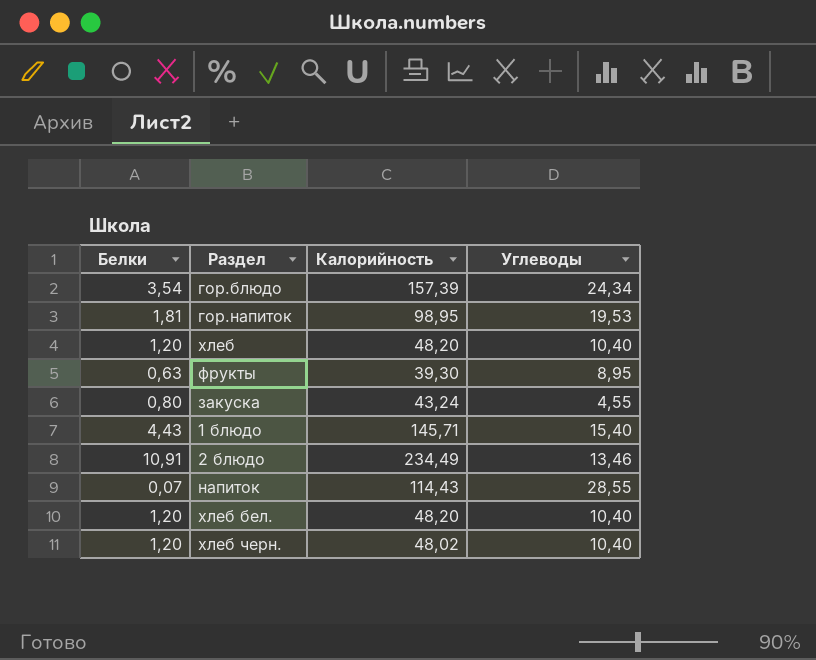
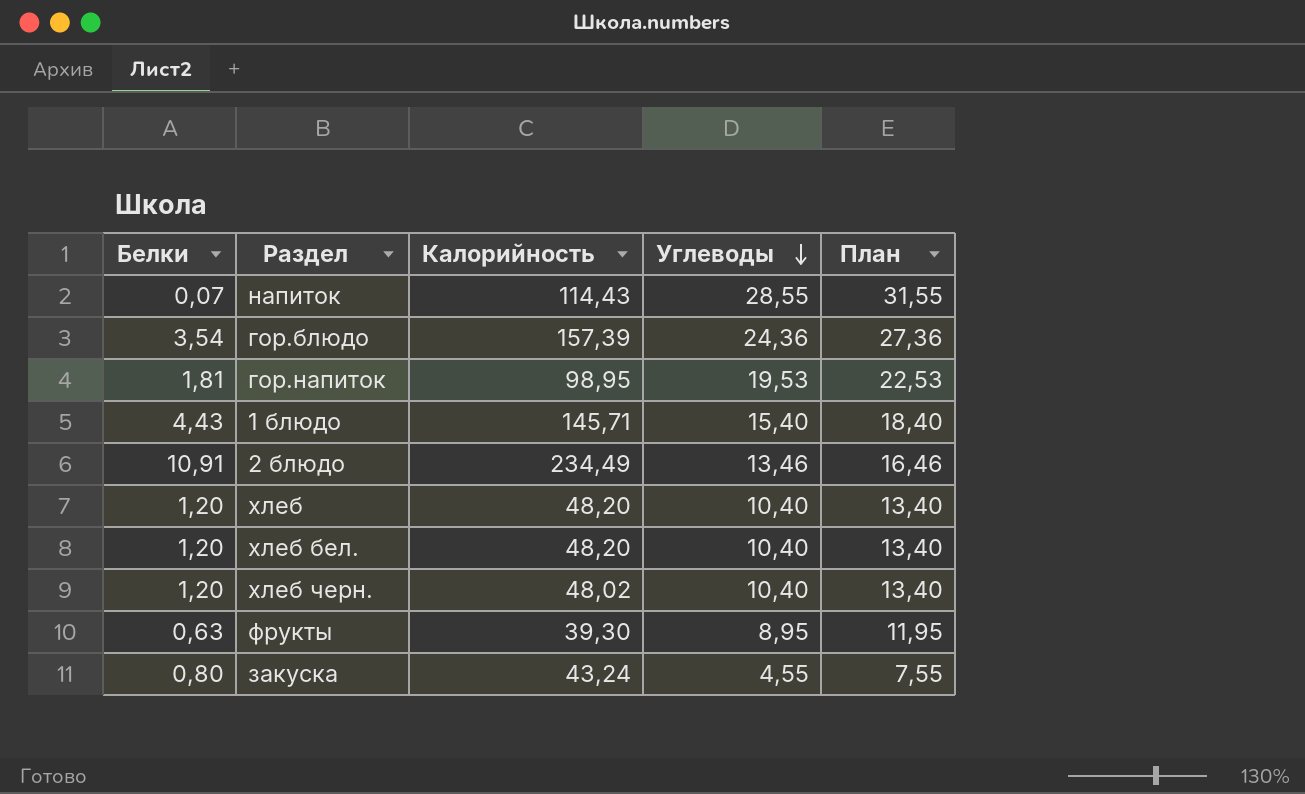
row order: none -> Углеводы descending
column План | formula: none -> [Углеводы] + 3
гор.блюдо | Углеводы: 24,34 -> 24,36

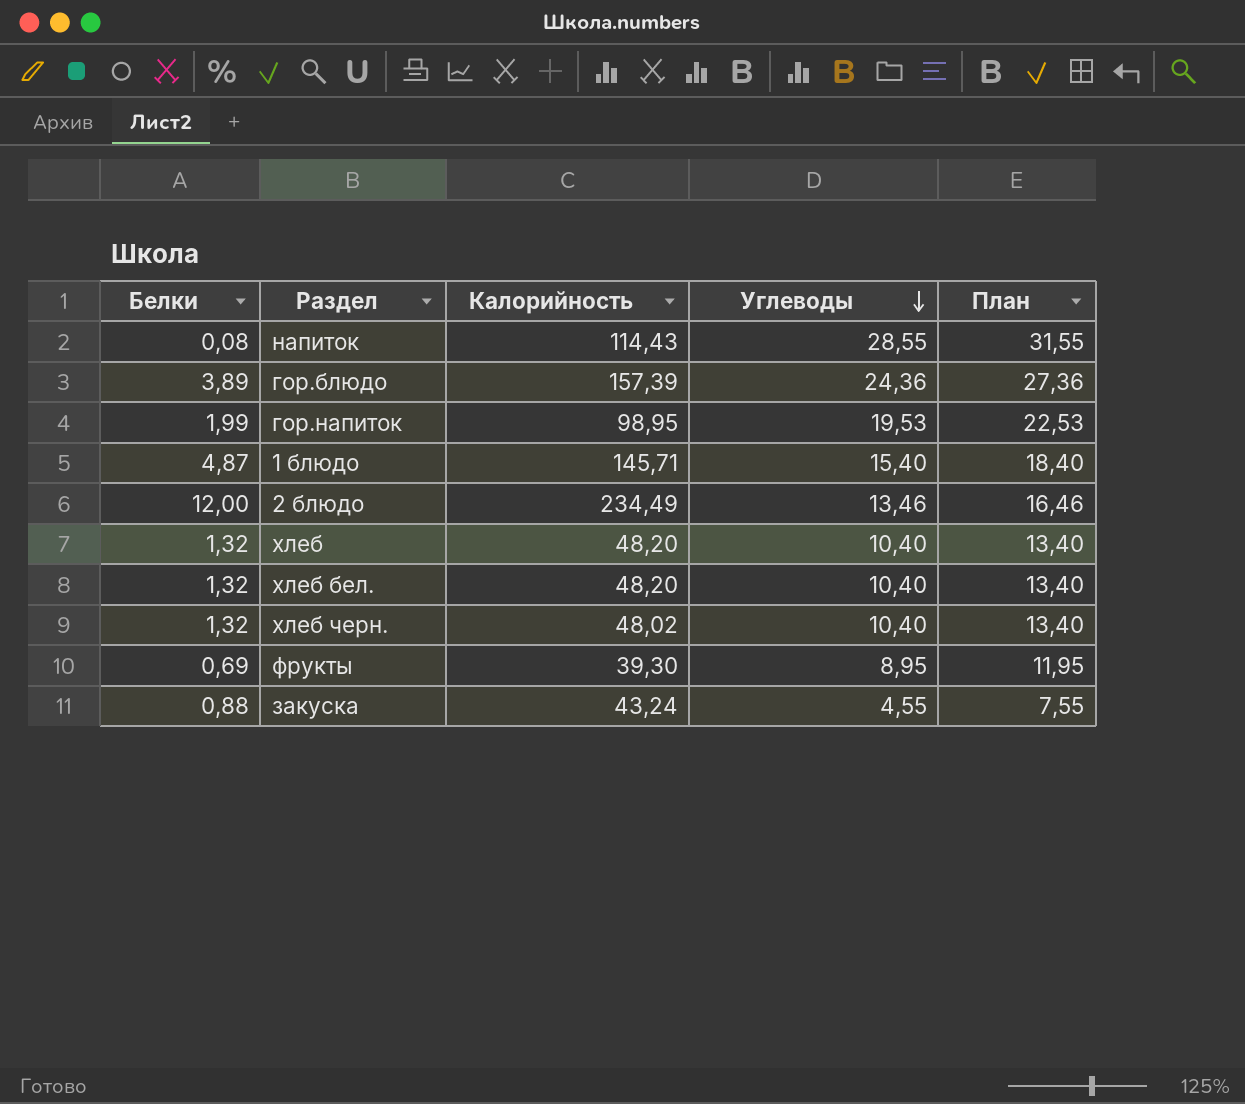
напиток | Белки: 0,07 -> 0,08
гор.блюдо | Белки: 3,54 -> 3,89
гор.напиток | Белки: 1,81 -> 1,99
1 блюдо | Белки: 4,43 -> 4,87
2 блюдо | Белки: 10,91 -> 12,00
хлеб | Белки: 1,20 -> 1,32
хлеб бел. | Белки: 1,20 -> 1,32
хлеб черн. | Белки: 1,20 -> 1,32
фрукты | Белки: 0,63 -> 0,69
закуска | Белки: 0,80 -> 0,88

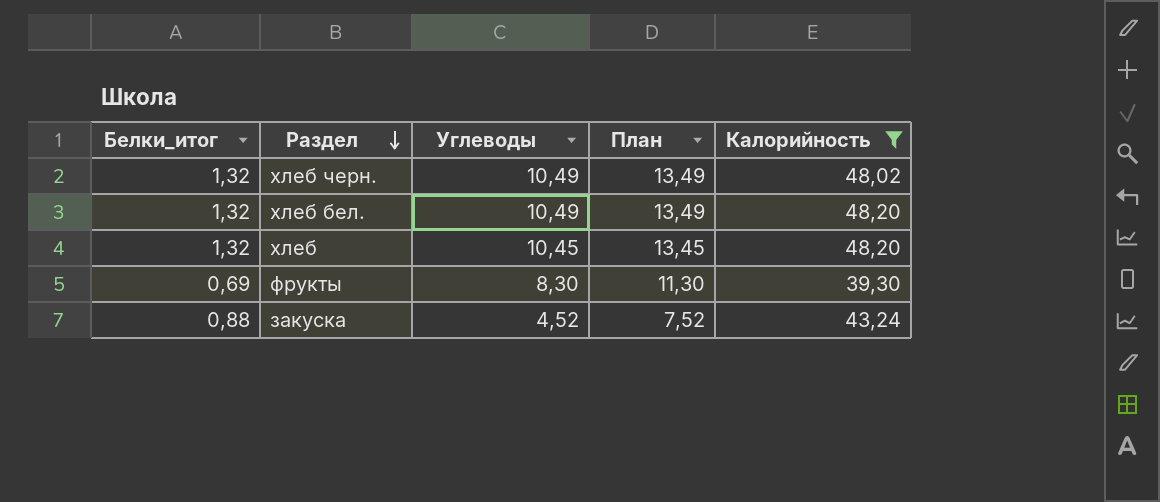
filter: none -> Калорийность <= 48,20
row order: Углеводы descending -> Раздел descending
column name: Белки -> Белки_итог
column Калорийность | position: 3 -> 5
хлеб черн. | Углеводы: 10,40 -> 10,49
хлеб черн. | План: 13,40 -> 13,49
хлеб бел. | Углеводы: 10,40 -> 10,49
хлеб бел. | План: 13,40 -> 13,49
хлеб | Углеводы: 10,40 -> 10,45
хлеб | План: 13,40 -> 13,45
фрукты | Углеводы: 8,95 -> 8,30
фрукты | План: 11,95 -> 11,30
закуска | Углеводы: 4,55 -> 4,52
закуска | План: 7,55 -> 7,52

